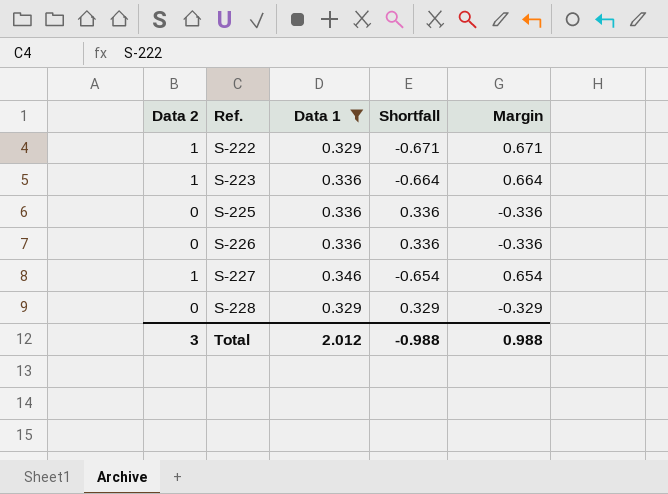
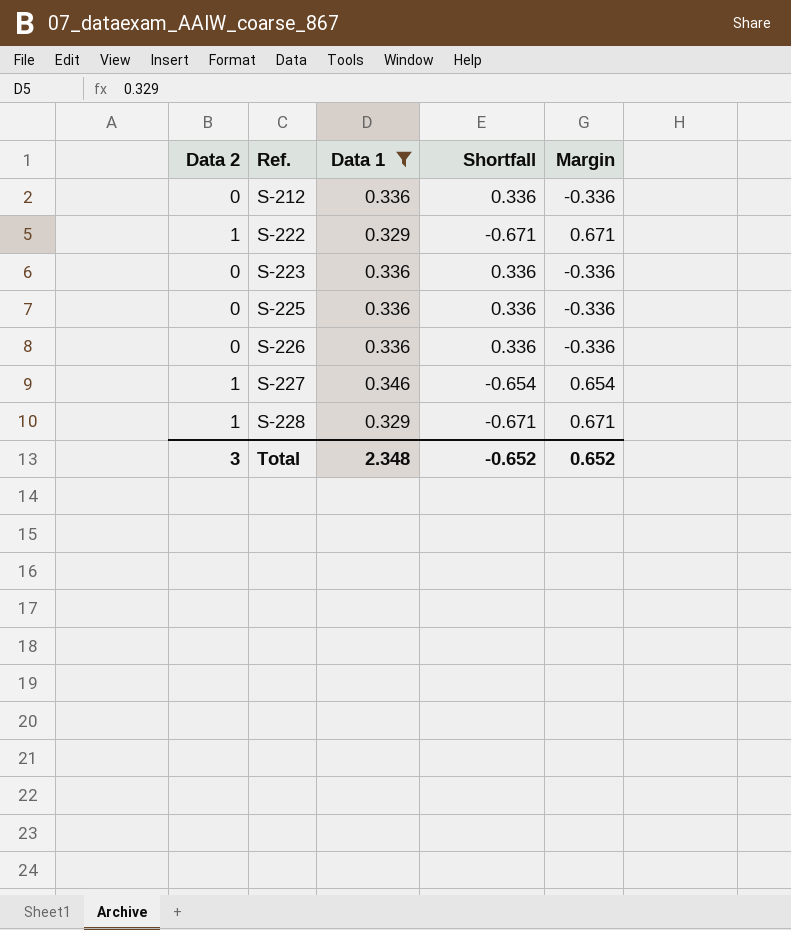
row S-212: none -> 0 | 0.336 | 0.336 | -0.336
S-223 | Data 2: 1 -> 0
S-223 | Shortfall: -0.664 -> 0.336
S-223 | Margin: 0.664 -> -0.336
S-228 | Data 2: 0 -> 1
S-228 | Shortfall: 0.329 -> -0.671
S-228 | Margin: -0.329 -> 0.671
Total | Data 1: 2.012 -> 2.348
Total | Shortfall: -0.988 -> -0.652
Total | Margin: 0.988 -> 0.652

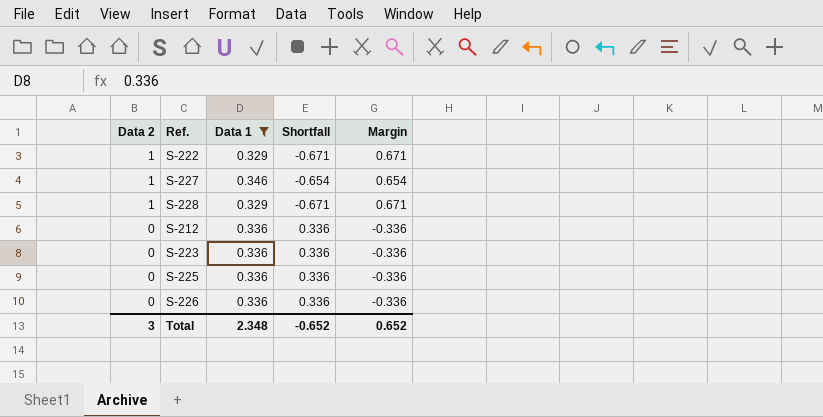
row order: Ref. ascending -> Data 2 descending

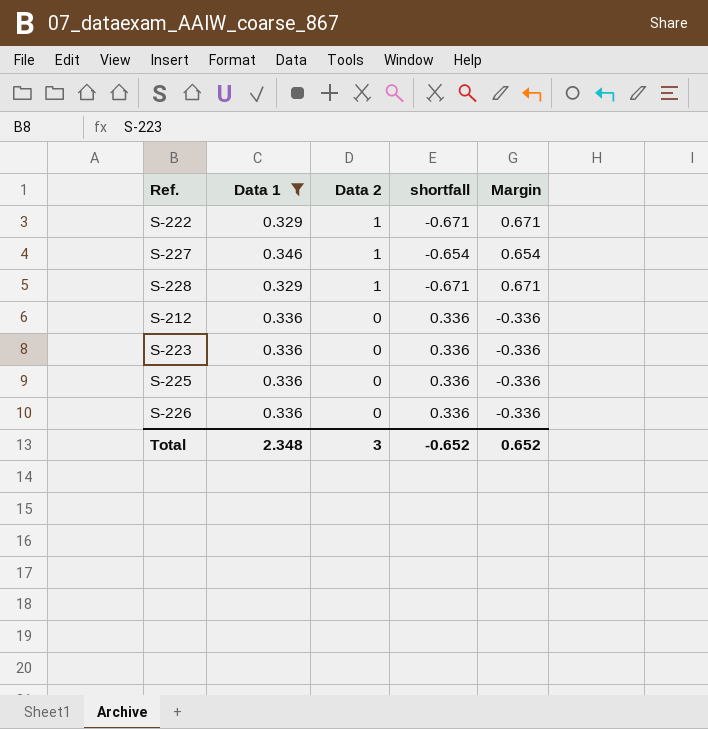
column Data 2 | position: 1 -> 3
column name: Shortfall -> shortfall

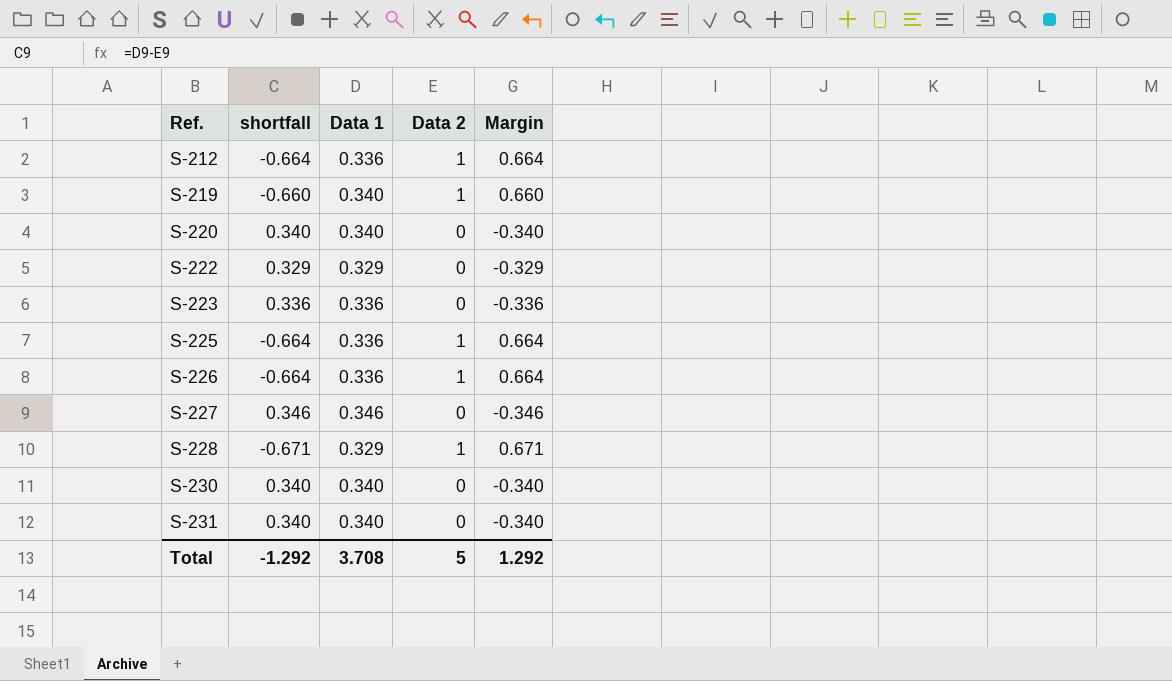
filter: Data 1 != 0.340 -> none
row order: Data 2 descending -> Ref. ascending
column shortfall | position: 4 -> 2
S-212 | shortfall: 0.336 -> -0.664
S-212 | Data 2: 0 -> 1
S-212 | Margin: -0.336 -> 0.664
S-222 | shortfall: -0.671 -> 0.329
S-222 | Data 2: 1 -> 0
S-222 | Margin: 0.671 -> -0.329
S-225 | shortfall: 0.336 -> -0.664
S-225 | Data 2: 0 -> 1
S-225 | Margin: -0.336 -> 0.664
S-226 | shortfall: 0.336 -> -0.664
S-226 | Data 2: 0 -> 1
S-226 | Margin: -0.336 -> 0.664
S-227 | shortfall: -0.654 -> 0.346
S-227 | Data 2: 1 -> 0
S-227 | Margin: 0.654 -> -0.346
Total | shortfall: -0.652 -> -1.292
Total | Data 1: 2.348 -> 3.708
Total | Data 2: 3 -> 5
Total | Margin: 0.652 -> 1.292

